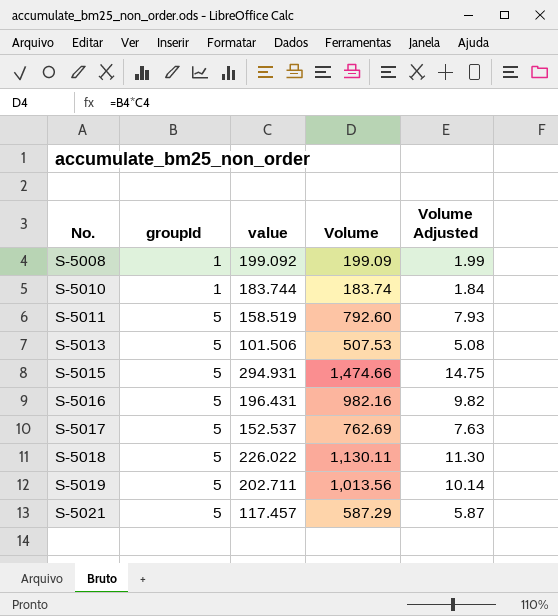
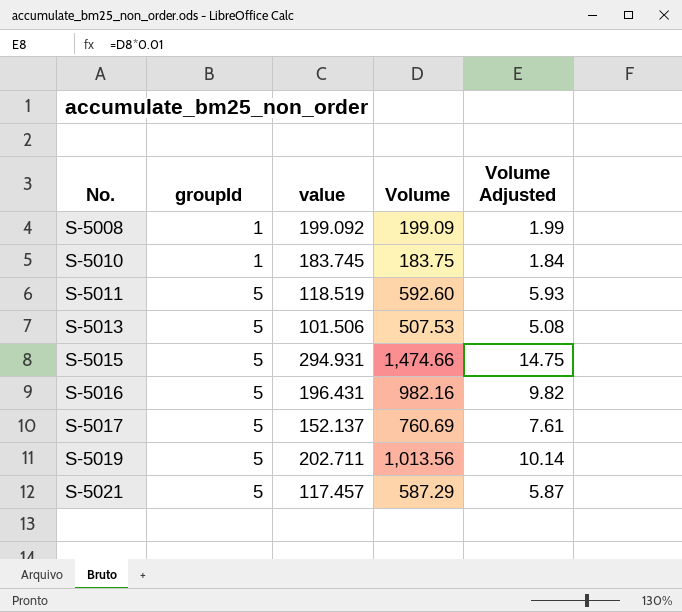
row S-5018: 5 | 226.022 | 1,130.11 | 11.30 -> none
S-5010 | value: 183.744 -> 183.745
S-5010 | Volume: 183.74 -> 183.75
S-5011 | value: 158.519 -> 118.519
S-5011 | Volume: 792.60 -> 592.60
S-5011 | Volume Adjusted: 7.93 -> 5.93
S-5017 | value: 152.537 -> 152.137
S-5017 | Volume: 762.69 -> 760.69
S-5017 | Volume Adjusted: 7.63 -> 7.61

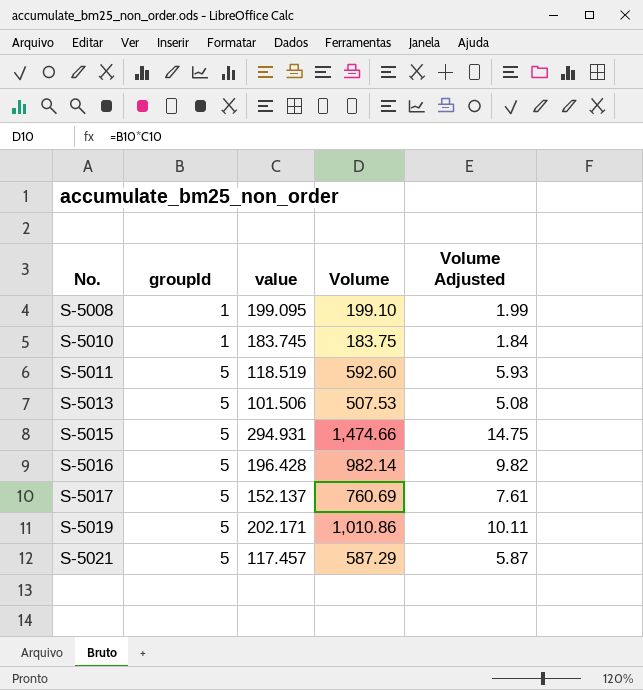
S-5008 | value: 199.092 -> 199.095
S-5008 | Volume: 199.09 -> 199.10
S-5016 | value: 196.431 -> 196.428
S-5016 | Volume: 982.16 -> 982.14
S-5019 | value: 202.711 -> 202.171
S-5019 | Volume: 1,013.56 -> 1,010.86
S-5019 | Volume Adjusted: 10.14 -> 10.11

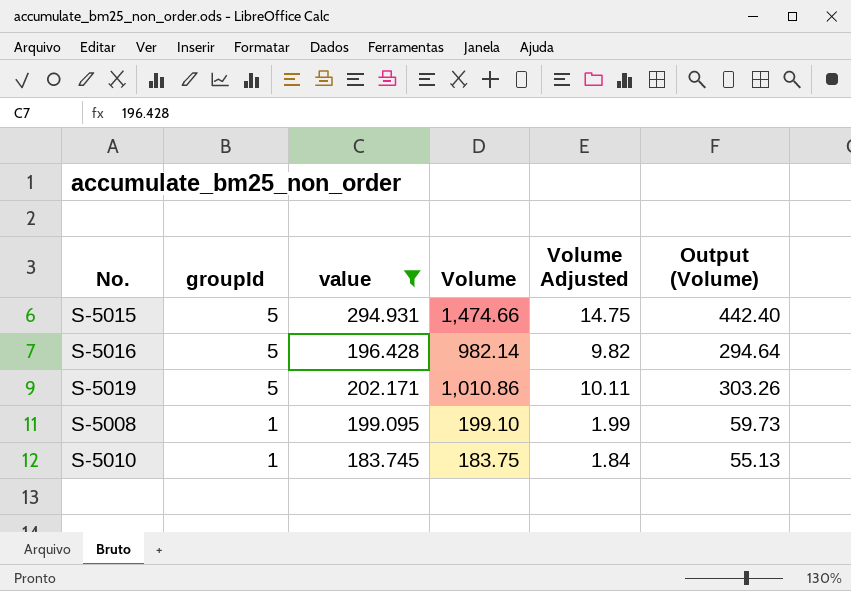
filter: none -> value >= 183.745
row order: No. ascending -> groupId descending
column Output (Volume) | formula: none -> [Volume] * 0.3

